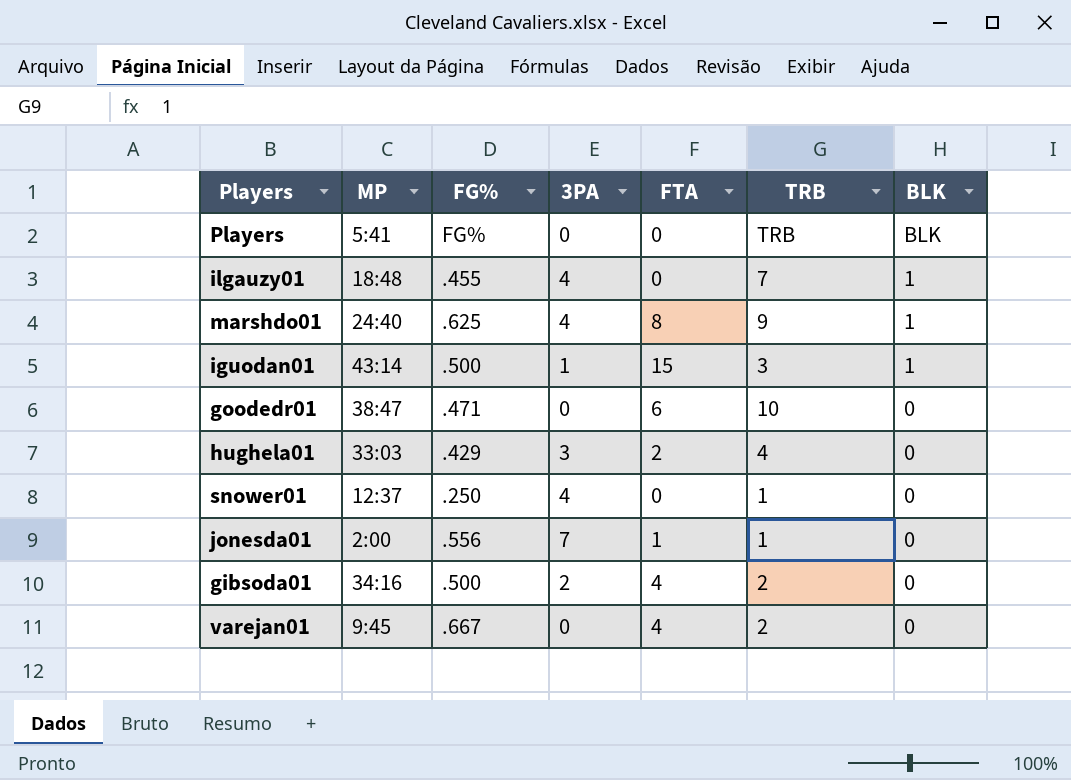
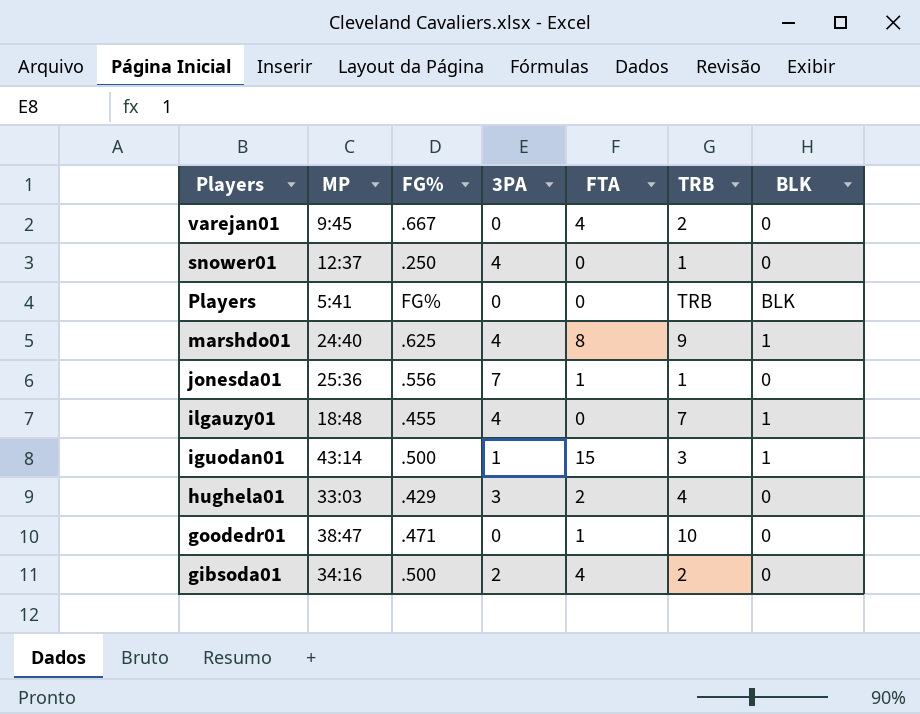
row order: BLK descending -> Players descending
jonesda01 | MP: 2:00 -> 25:36
goodedr01 | FTA: 6 -> 1

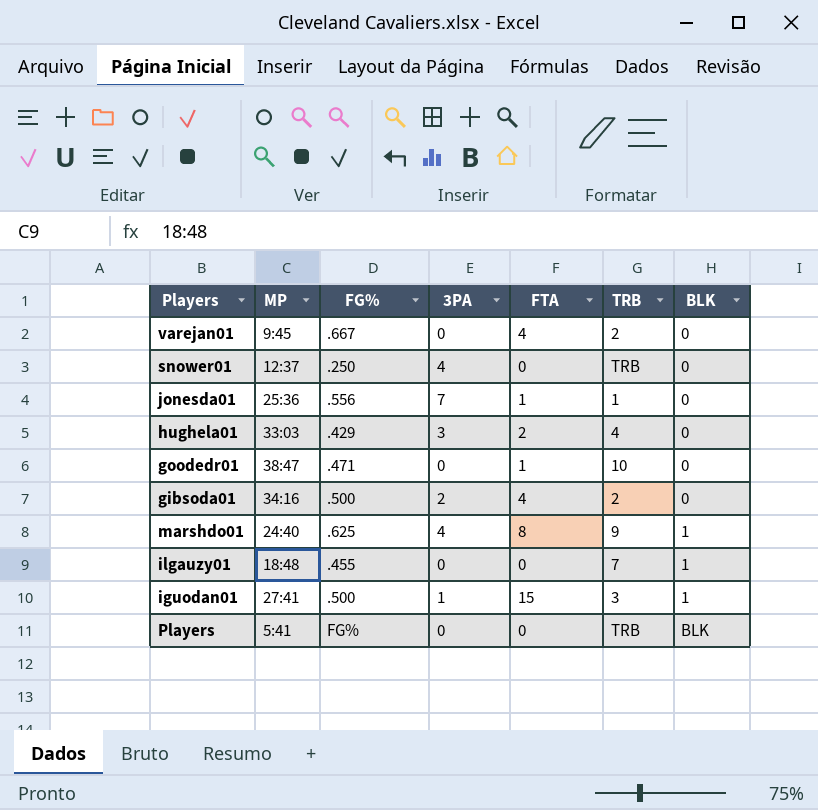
row order: Players descending -> BLK ascending
snower01 | TRB: 1 -> TRB
ilgauzy01 | 3PA: 4 -> 0
iguodan01 | MP: 43:14 -> 27:41

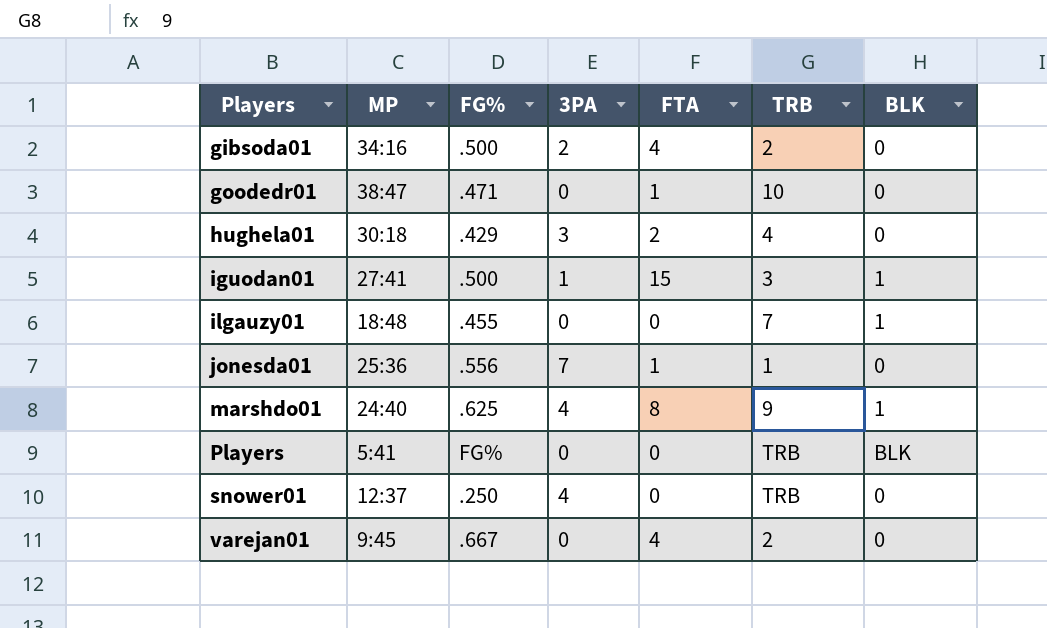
row order: BLK ascending -> Players ascending
hughela01 | MP: 33:03 -> 30:18

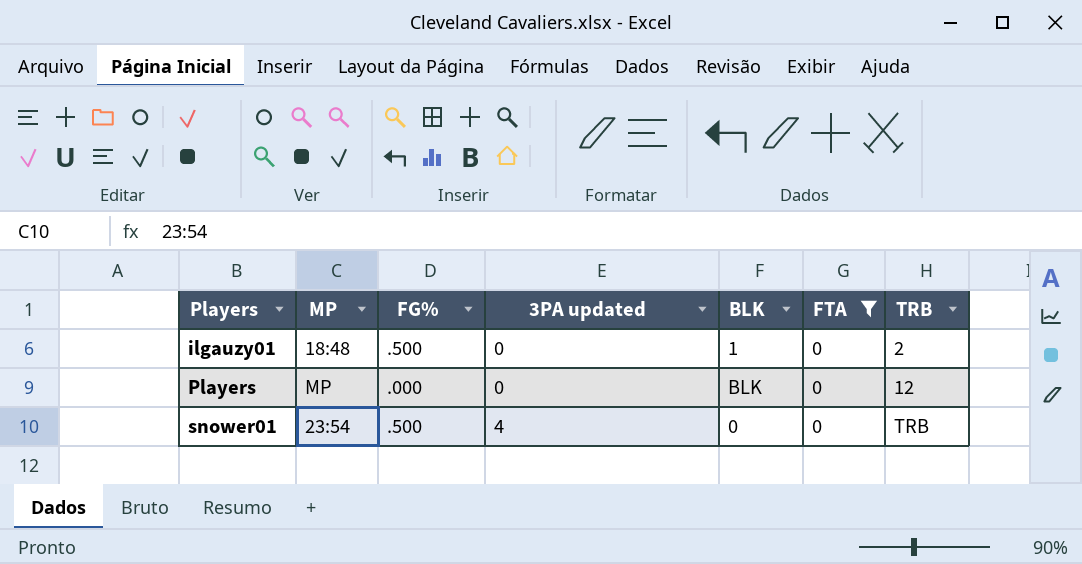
filter: none -> FTA = 0
column name: 3PA -> 3PA updated
column BLK | position: 7 -> 5
ilgauzy01 | FG%: .455 -> .500
ilgauzy01 | TRB: 7 -> 2
Players | MP: 5:41 -> MP
Players | FG%: FG% -> .000
Players | TRB: TRB -> 12
snower01 | MP: 12:37 -> 23:54
snower01 | FG%: .250 -> .500

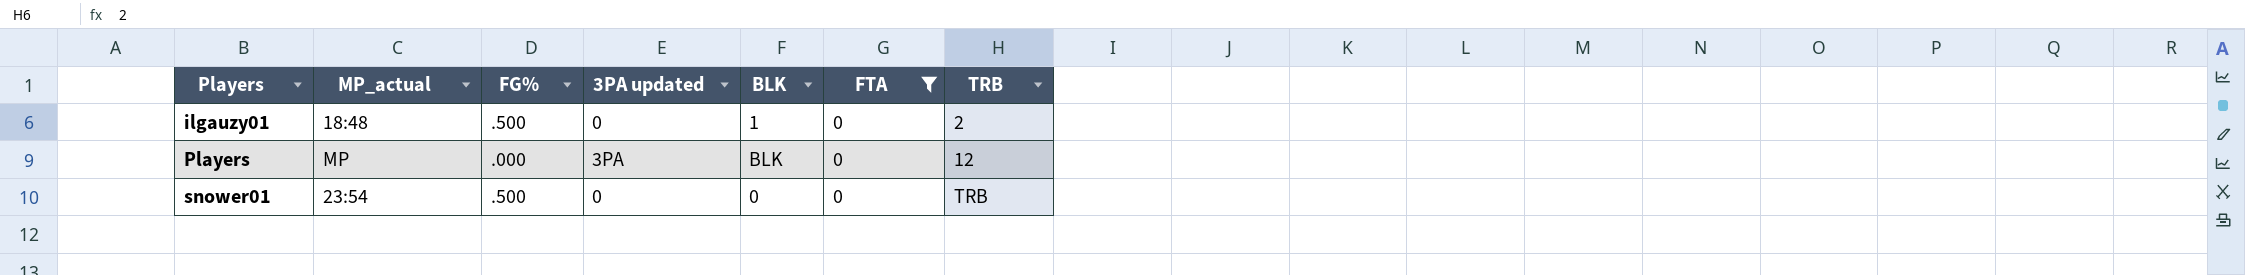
column name: MP -> MP_actual
Players | 3PA updated: 0 -> 3PA
snower01 | 3PA updated: 4 -> 0

